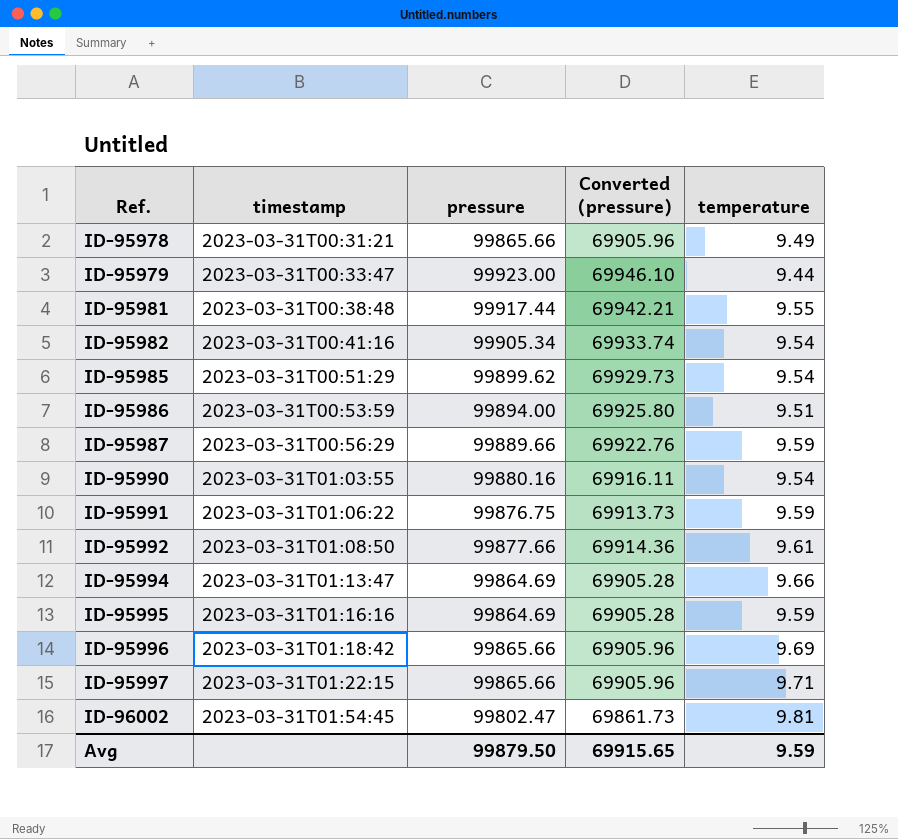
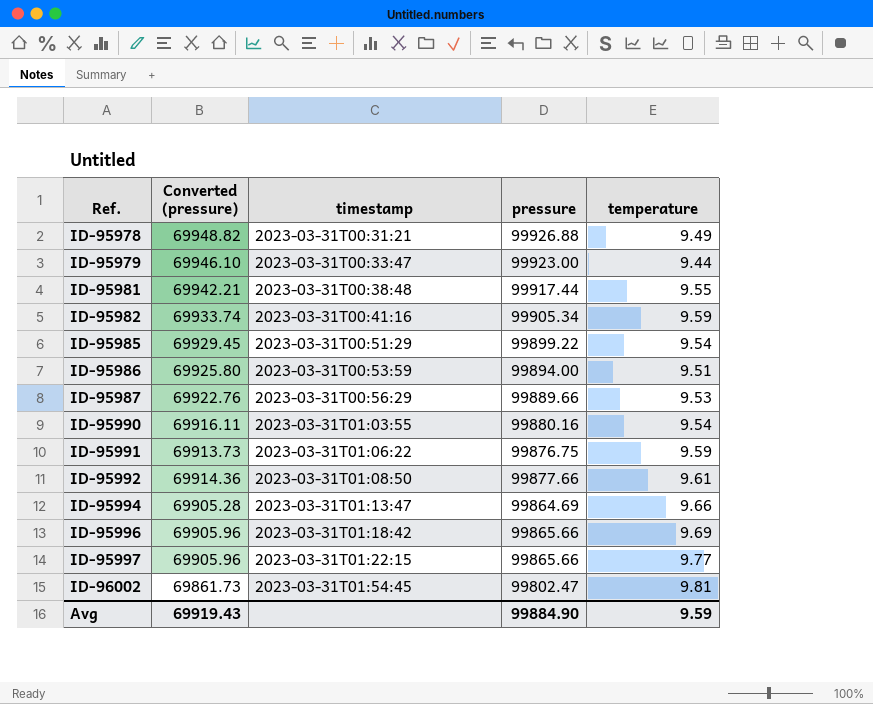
column Converted (pressure) | position: 4 -> 2
row ID-95995: 2023-03-31T01:16:16 | 99864.69 | 69905.28 | 9.59 -> none
ID-95978 | Converted (pressure): 69905.96 -> 69948.82
ID-95978 | pressure: 99865.66 -> 99926.88
ID-95982 | temperature: 9.54 -> 9.59
ID-95985 | Converted (pressure): 69929.73 -> 69929.45
ID-95985 | pressure: 99899.62 -> 99899.22
ID-95987 | temperature: 9.59 -> 9.53
ID-95997 | temperature: 9.71 -> 9.77
Avg | Converted (pressure): 69915.65 -> 69919.43
Avg | pressure: 99879.50 -> 99884.90

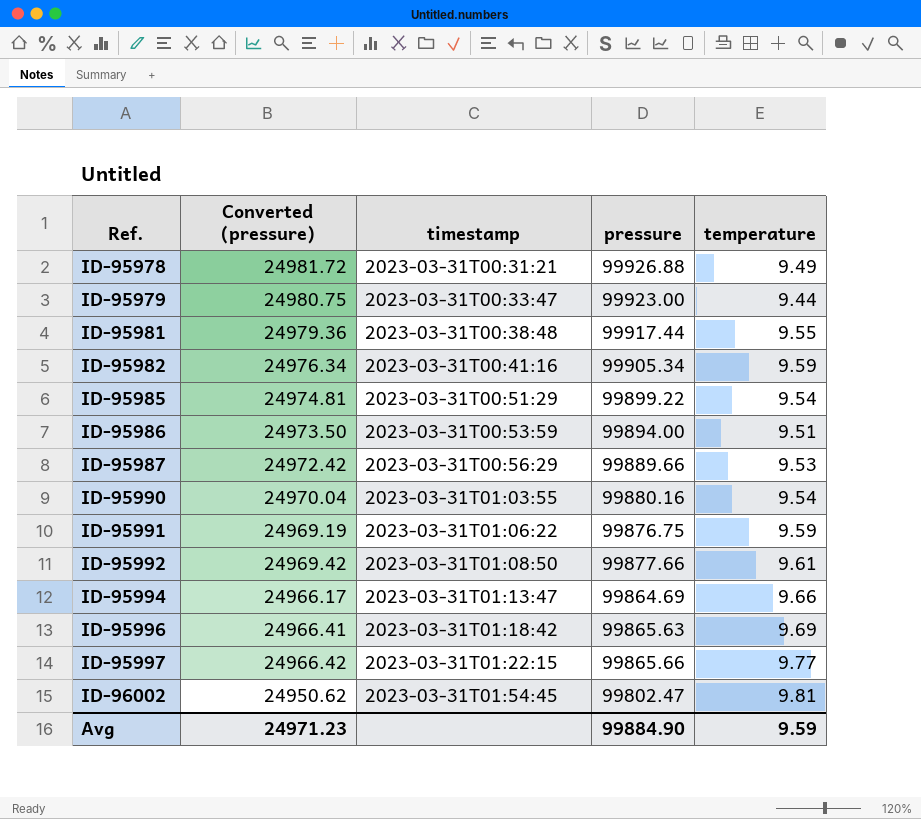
column Converted (pressure) | formula: [pressure] * 0.7 -> [pressure] * 0.25
ID-95996 | pressure: 99865.66 -> 99865.63
Avg | Converted (pressure): 69919.43 -> 24971.23

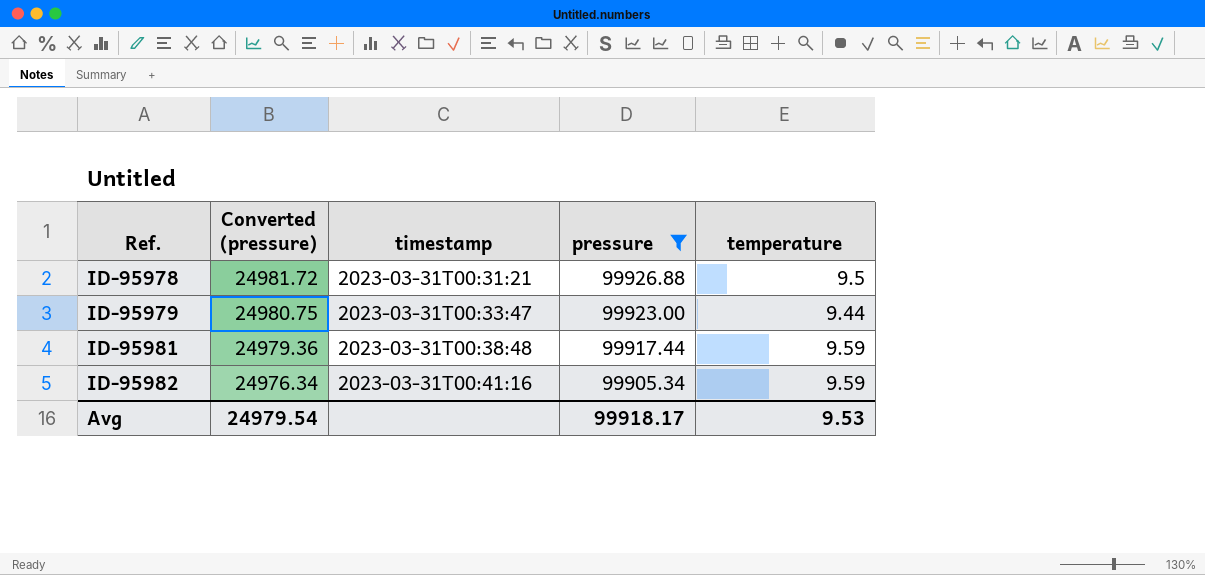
filter: none -> pressure >= 99905.34
ID-95978 | temperature: 9.49 -> 9.5
ID-95981 | temperature: 9.55 -> 9.59
Avg | Converted (pressure): 24971.23 -> 24979.54
Avg | pressure: 99884.90 -> 99918.17
Avg | temperature: 9.59 -> 9.53

